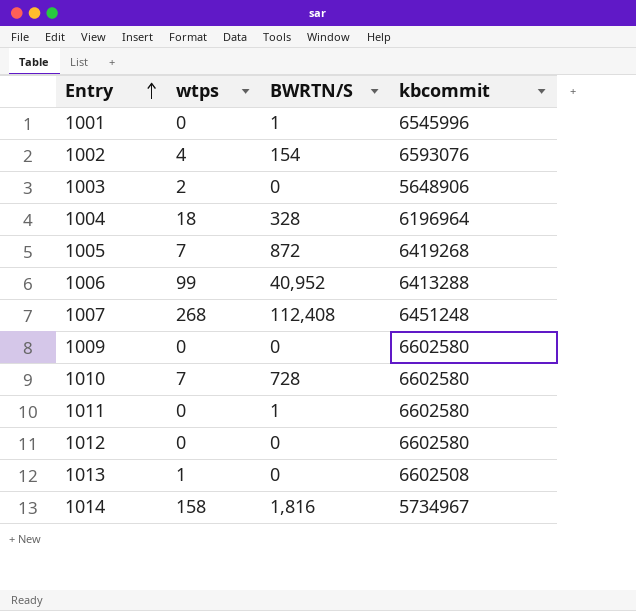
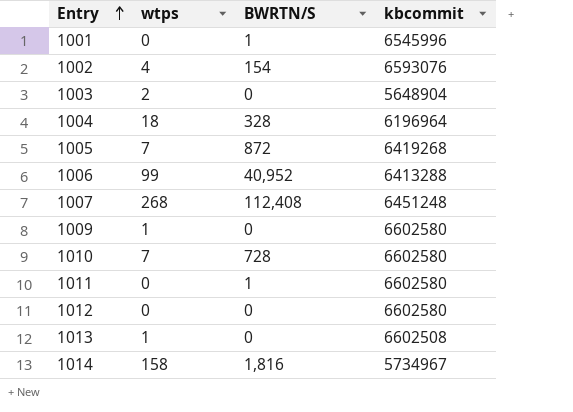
1003 | kbcommit: 5648906 -> 5648904
1009 | wtps: 0 -> 1

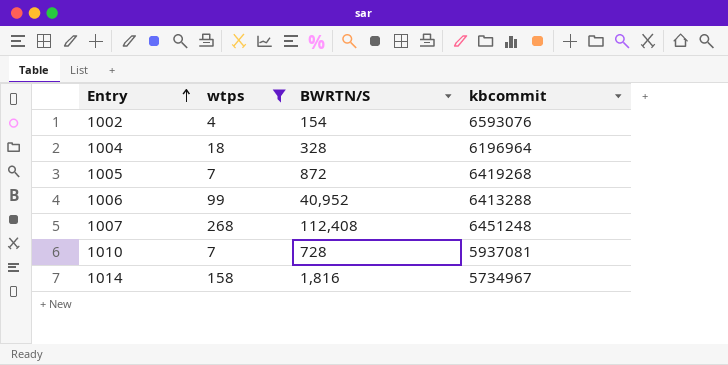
filter: none -> wtps >= 4
1010 | kbcommit: 6602580 -> 5937081

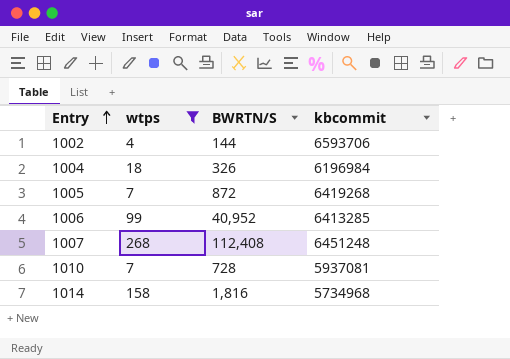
1002 | BWRTN/S: 154 -> 144
1002 | kbcommit: 6593076 -> 6593706
1004 | BWRTN/S: 328 -> 326
1004 | kbcommit: 6196964 -> 6196984
1006 | kbcommit: 6413288 -> 6413285
1014 | kbcommit: 5734967 -> 5734968

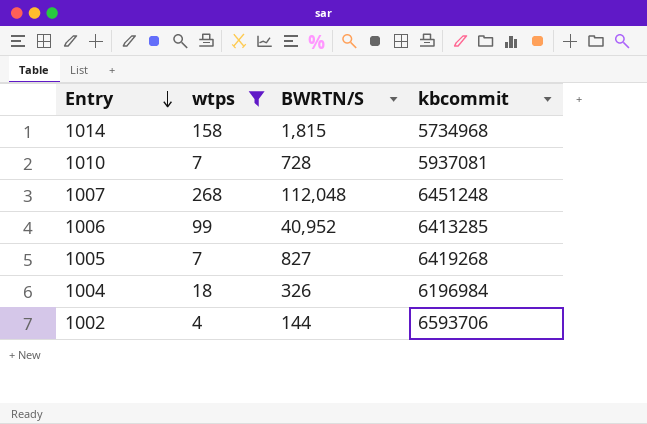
row order: Entry ascending -> Entry descending
1014 | BWRTN/S: 1,816 -> 1,815
1007 | BWRTN/S: 112,408 -> 112,048
1005 | BWRTN/S: 872 -> 827

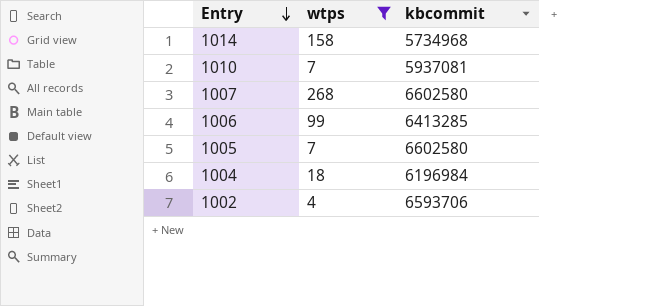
column BWRTN/S | position: 3 -> none
1007 | kbcommit: 6451248 -> 6602580
1005 | kbcommit: 6419268 -> 6602580

